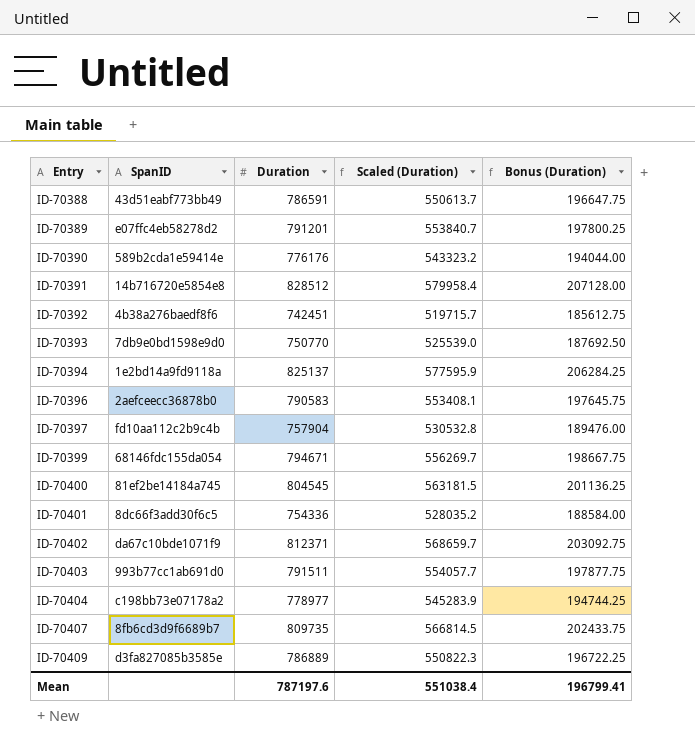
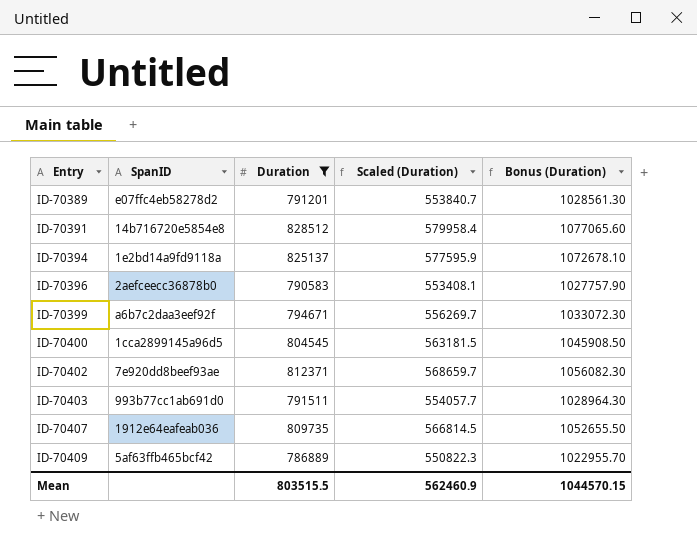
filter: none -> Duration >= 786889
column Bonus (Duration) | formula: [Duration] * 0.25 -> [Duration] * 1.3
ID-70399 | SpanID: 68146fdc155da054 -> a6b7c2daa3eef92f
ID-70400 | SpanID: 81ef2be14184a745 -> 1cca2899145a96d5
ID-70402 | SpanID: da67c10bde1071f9 -> 7e920dd8beef93ae
ID-70407 | SpanID: 8fb6cd3d9f6689b7 -> 1912e64eafeab036
ID-70409 | SpanID: d3fa827085b3585e -> 5af63ffb465bcf42
Mean | Duration: 787197.6 -> 803515.5
Mean | Scaled (Duration): 551038.4 -> 562460.9
Mean | Bonus (Duration): 196799.41 -> 1044570.15

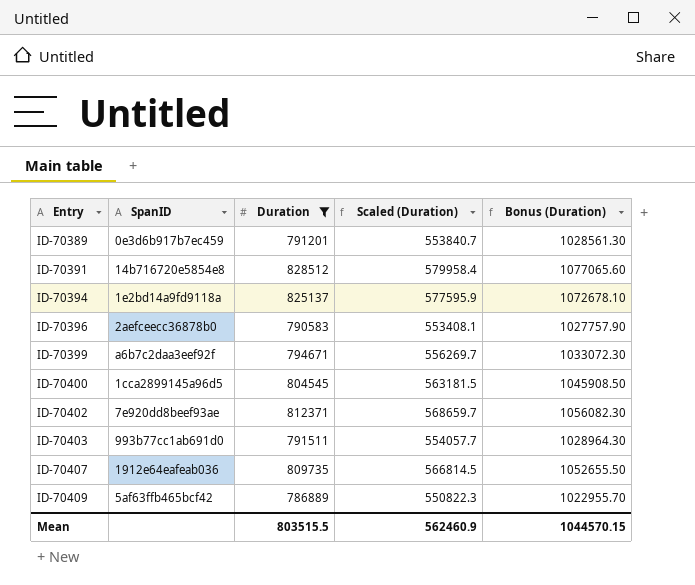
ID-70389 | SpanID: e07ffc4eb58278d2 -> 0e3d6b917b7ec459

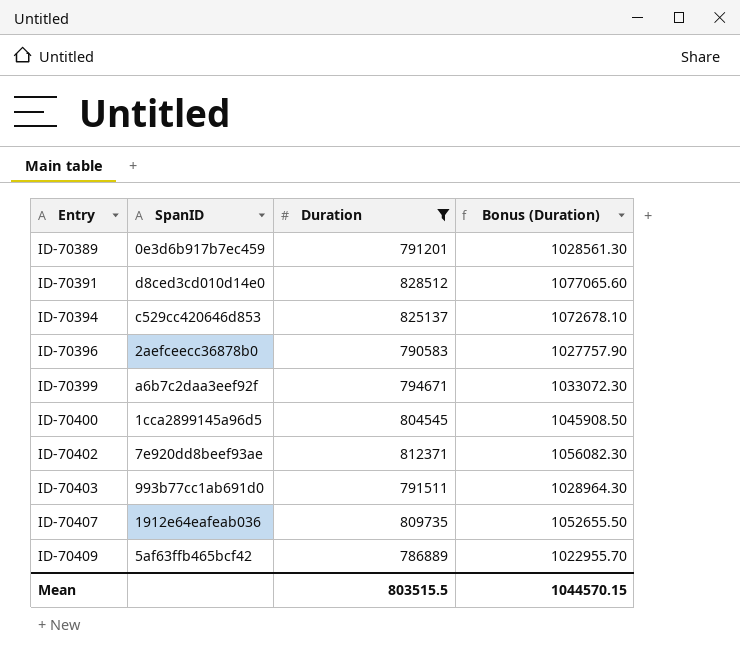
column Scaled (Duration) | formula: [Duration] * 0.7 -> none
ID-70391 | SpanID: 14b716720e5854e8 -> d8ced3cd010d14e0
ID-70394 | SpanID: 1e2bd14a9fd9118a -> c529cc420646d853

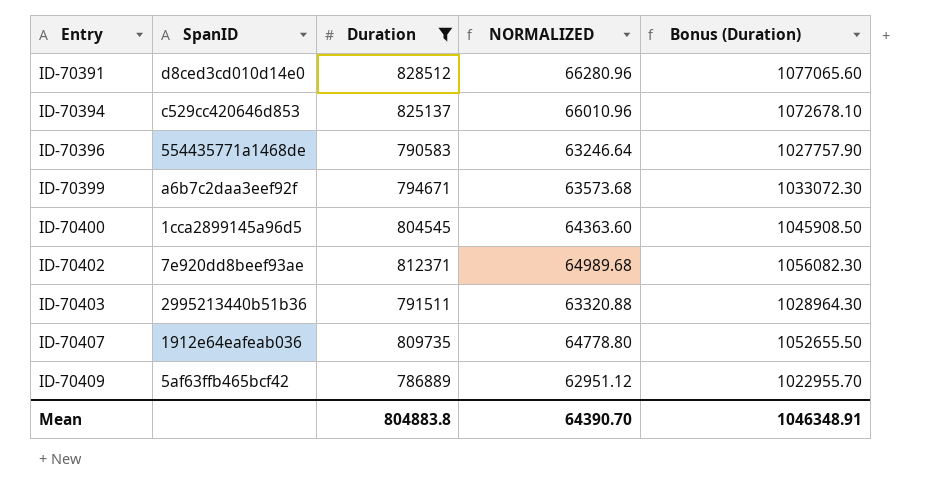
column NORMALIZED | formula: none -> [Duration] * 0.08
row ID-70389: 0e3d6b917b7ec459 | 791201 | 1028561.30 -> none
ID-70396 | SpanID: 2aefceecc36878b0 -> 554435771a1468de
ID-70403 | SpanID: 993b77cc1ab691d0 -> 2995213440b51b36
Mean | Duration: 803515.5 -> 804883.8
Mean | Bonus (Duration): 1044570.15 -> 1046348.91

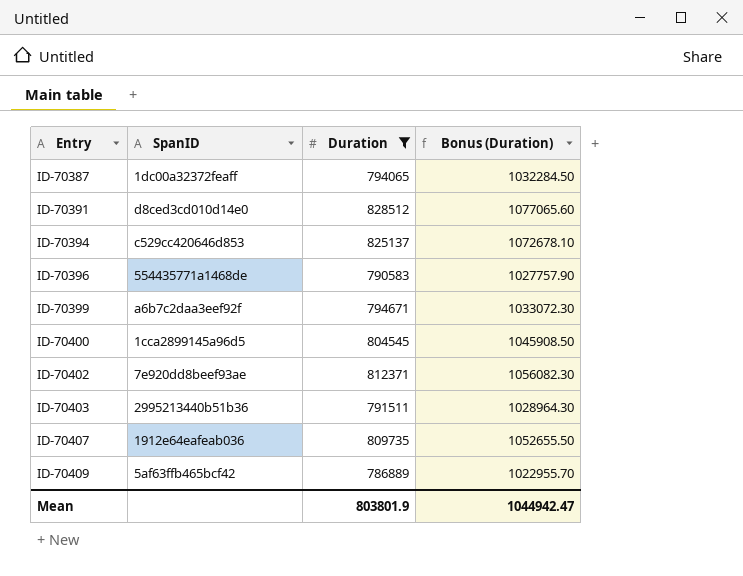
column NORMALIZED | formula: [Duration] * 0.08 -> none
row ID-70387: none -> 1dc00a32372feaff | 794065 | 1032284.50
Mean | Duration: 804883.8 -> 803801.9
Mean | Bonus (Duration): 1046348.91 -> 1044942.47

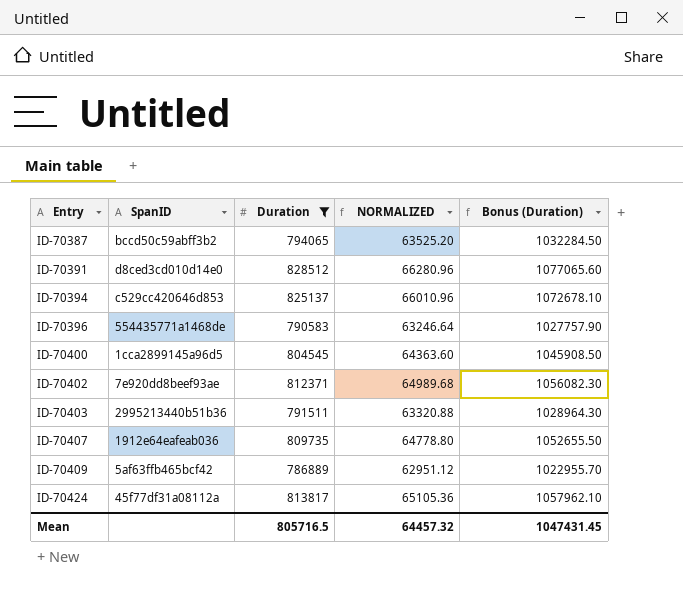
column NORMALIZED | formula: none -> [Duration] * 0.08
row ID-70399: a6b7c2daa3eef92f | 794671 | 1033072.30 -> none
ID-70387 | SpanID: 1dc00a32372feaff -> bccd50c59abff3b2
row ID-70424: none -> 45f77df31a08112a | 813817 | 65105.36 | 1057962.10
Mean | Duration: 803801.9 -> 805716.5
Mean | Bonus (Duration): 1044942.47 -> 1047431.45

